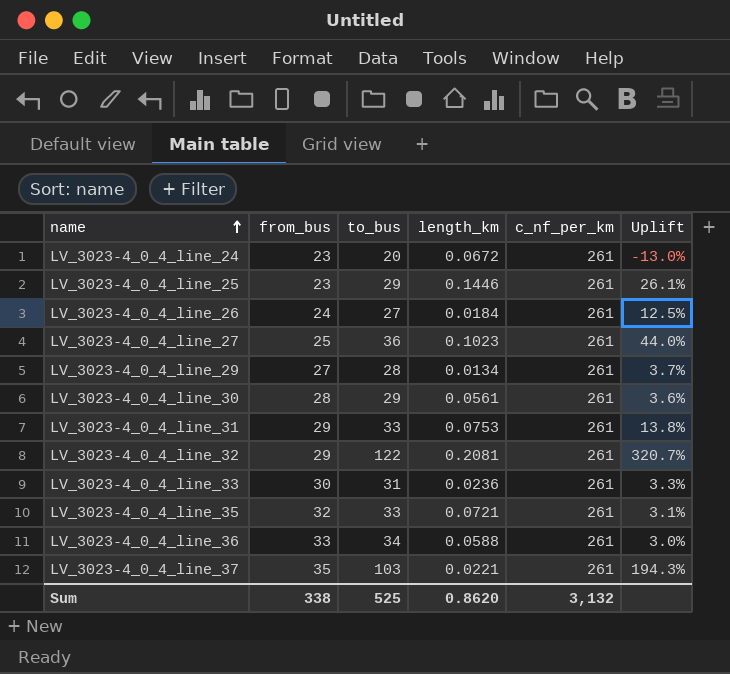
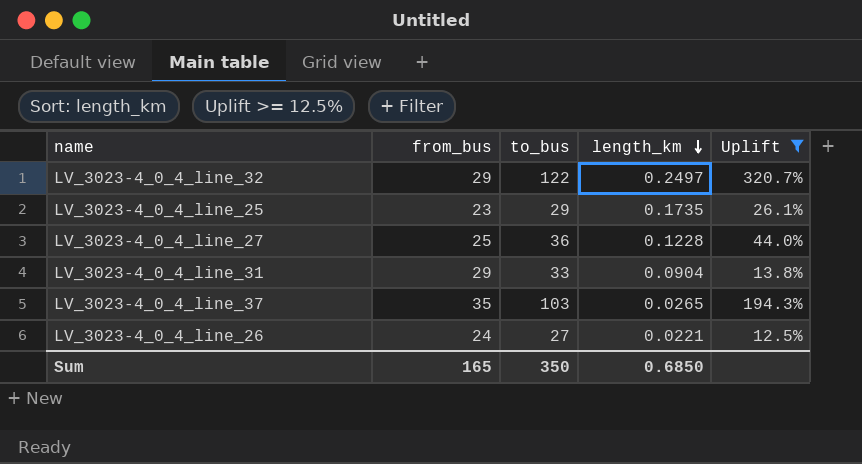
filter: none -> Uplift >= 12.5%
row order: name ascending -> length_km descending
column c_nf_per_km | position: 5 -> none
LV_3023-4_0_4_line_32 | length_km: 0.2081 -> 0.2497
LV_3023-4_0_4_line_25 | length_km: 0.1446 -> 0.1735
LV_3023-4_0_4_line_27 | length_km: 0.1023 -> 0.1228
LV_3023-4_0_4_line_31 | length_km: 0.0753 -> 0.0904
LV_3023-4_0_4_line_37 | length_km: 0.0221 -> 0.0265
LV_3023-4_0_4_line_26 | length_km: 0.0184 -> 0.0221
Sum | from_bus: 338 -> 165
Sum | to_bus: 525 -> 350
Sum | length_km: 0.8620 -> 0.6850

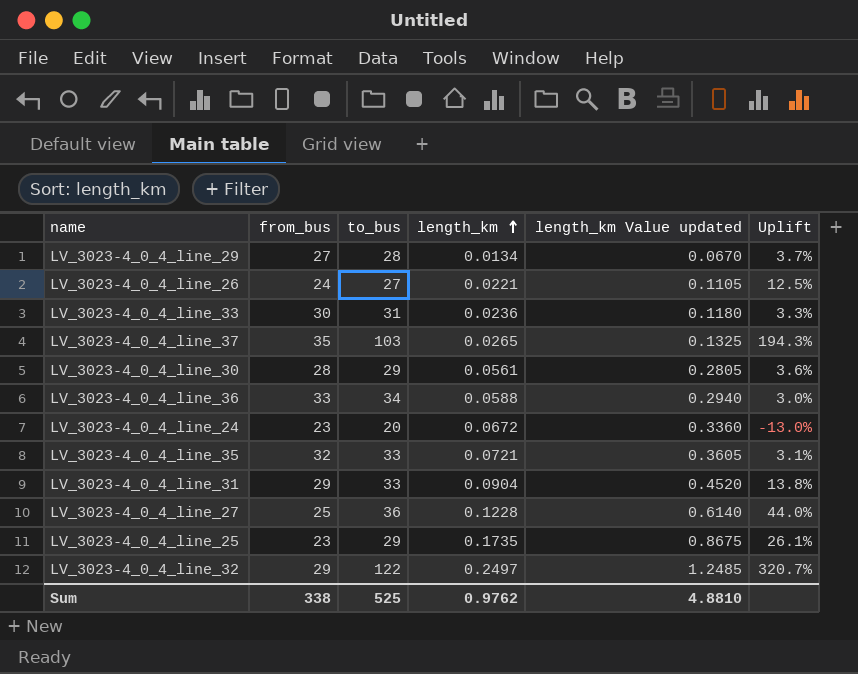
filter: Uplift >= 12.5% -> none
row order: length_km descending -> length_km ascending
column length_km Value updated | formula: none -> [length_km] * 5
Sum | from_bus: 165 -> 338
Sum | to_bus: 350 -> 525
Sum | length_km: 0.6850 -> 0.9762

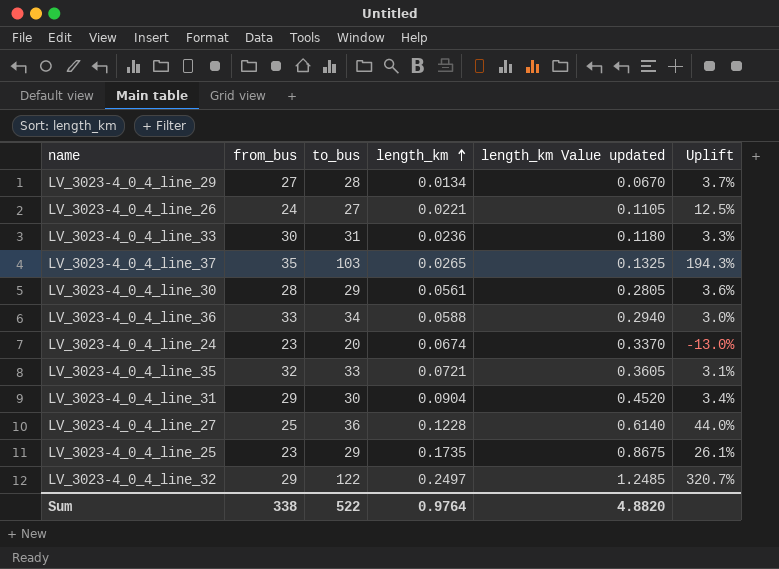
LV_3023-4_0_4_line_24 | length_km: 0.0672 -> 0.0674
LV_3023-4_0_4_line_24 | length_km Value updated: 0.3360 -> 0.3370
LV_3023-4_0_4_line_31 | to_bus: 33 -> 30
LV_3023-4_0_4_line_31 | Uplift: 13.8% -> 3.4%
Sum | to_bus: 525 -> 522
Sum | length_km: 0.9762 -> 0.9764
Sum | length_km Value updated: 4.8810 -> 4.8820

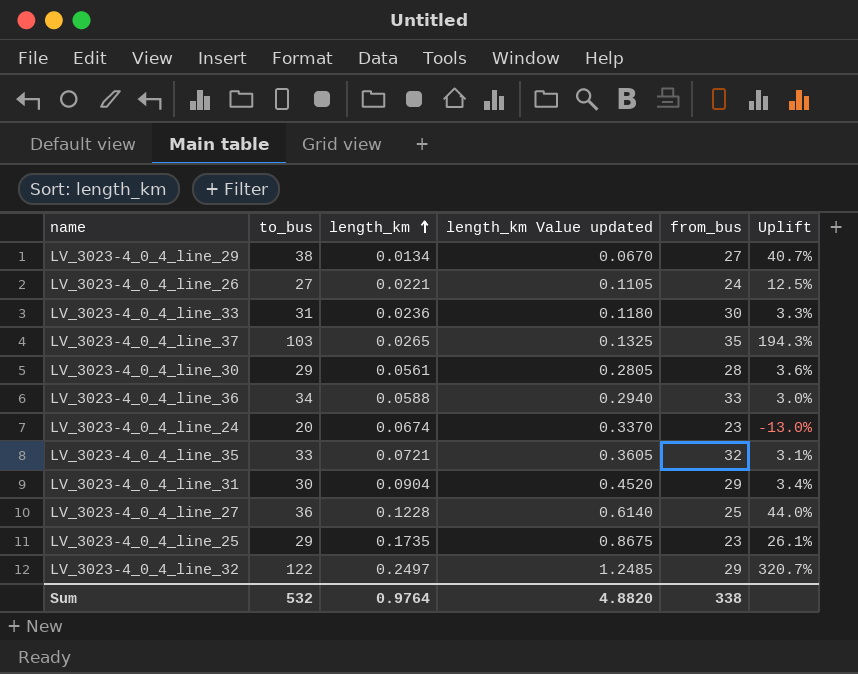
column from_bus | position: 2 -> 5
LV_3023-4_0_4_line_29 | to_bus: 28 -> 38
LV_3023-4_0_4_line_29 | Uplift: 3.7% -> 40.7%
Sum | to_bus: 522 -> 532

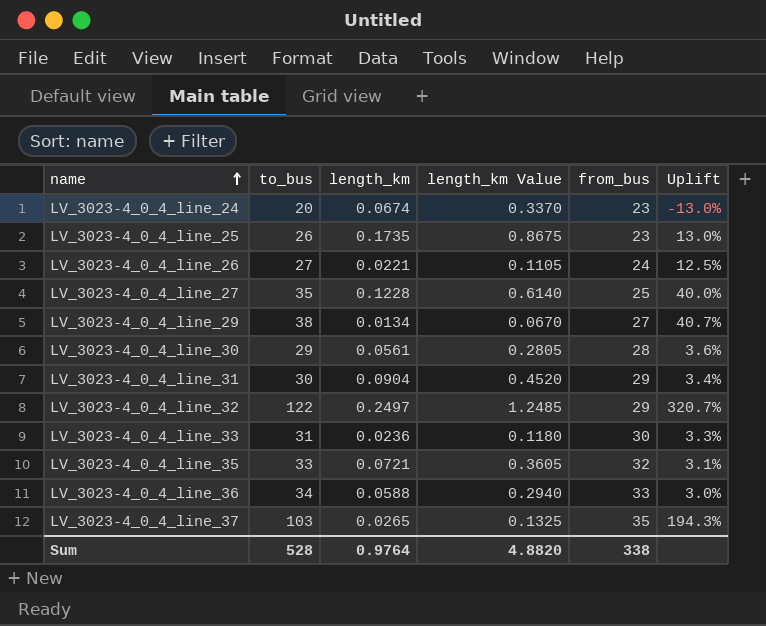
row order: length_km ascending -> name ascending
column name: length_km Value updated -> length_km Value
LV_3023-4_0_4_line_25 | to_bus: 29 -> 26
LV_3023-4_0_4_line_25 | Uplift: 26.1% -> 13.0%
LV_3023-4_0_4_line_27 | to_bus: 36 -> 35
LV_3023-4_0_4_line_27 | Uplift: 44.0% -> 40.0%
Sum | to_bus: 532 -> 528

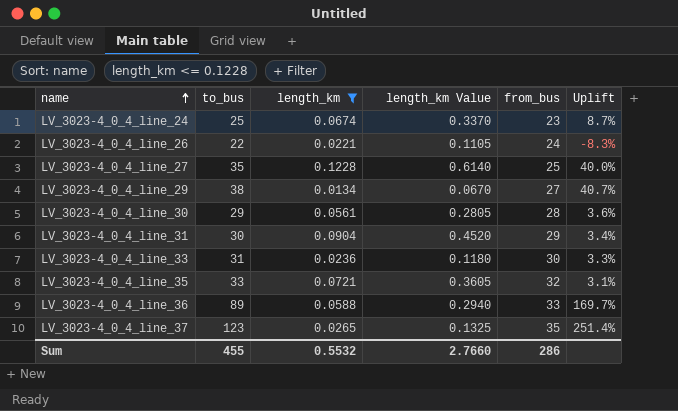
filter: none -> length_km <= 0.1228
LV_3023-4_0_4_line_24 | to_bus: 20 -> 25
LV_3023-4_0_4_line_24 | Uplift: -13.0% -> 8.7%
LV_3023-4_0_4_line_26 | to_bus: 27 -> 22
LV_3023-4_0_4_line_26 | Uplift: 12.5% -> -8.3%
LV_3023-4_0_4_line_36 | to_bus: 34 -> 89
LV_3023-4_0_4_line_36 | Uplift: 3.0% -> 169.7%
LV_3023-4_0_4_line_37 | to_bus: 103 -> 123
LV_3023-4_0_4_line_37 | Uplift: 194.3% -> 251.4%
Sum | to_bus: 528 -> 455
Sum | length_km: 0.9764 -> 0.5532
Sum | length_km Value: 4.8820 -> 2.7660
Sum | from_bus: 338 -> 286

